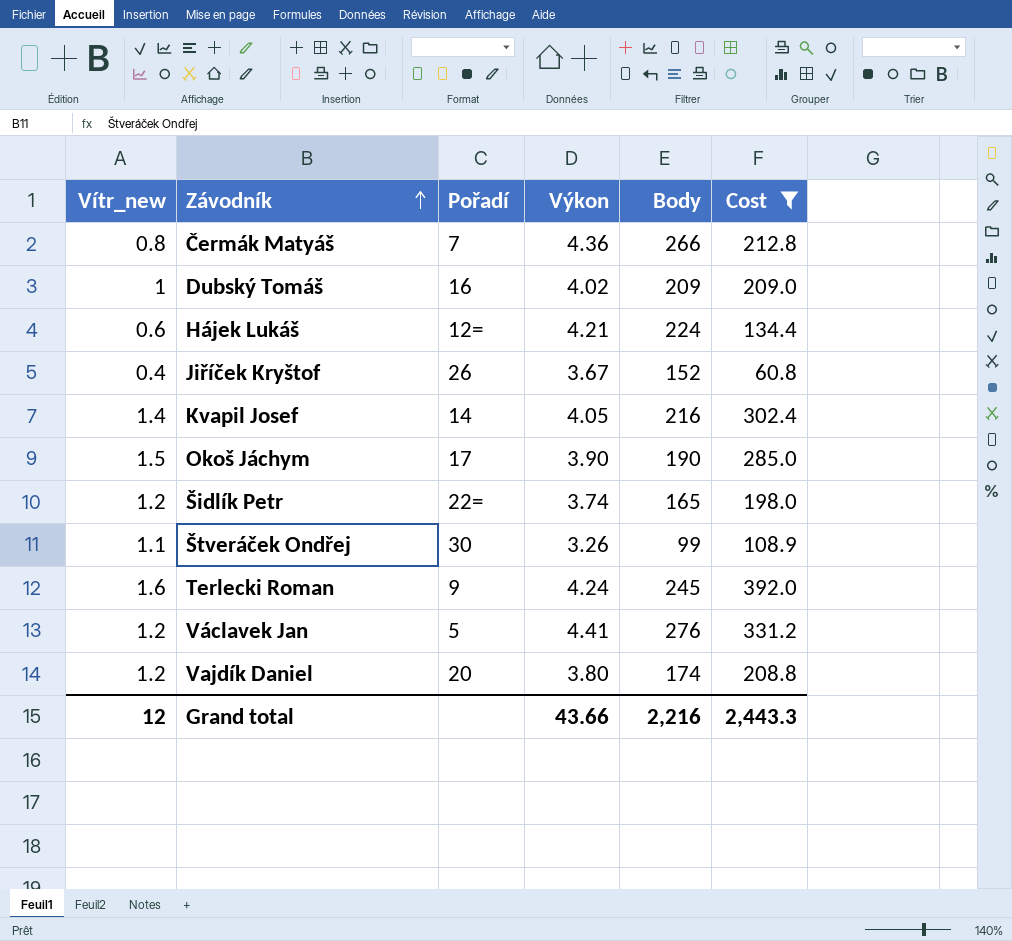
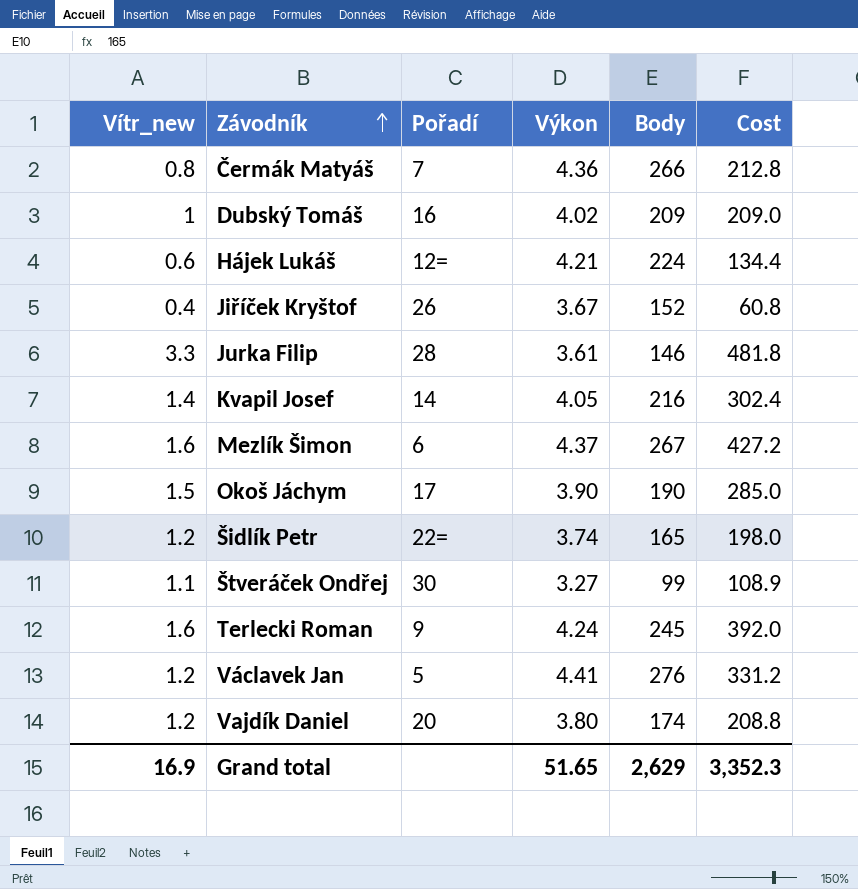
filter: Cost <= 392.0 -> none
Štveráček Ondřej | Výkon: 3.26 -> 3.27
Grand total | Vítr_new: 12 -> 16.9
Grand total | Výkon: 43.66 -> 51.65
Grand total | Body: 2,216 -> 2,629
Grand total | Cost: 2,443.3 -> 3,352.3

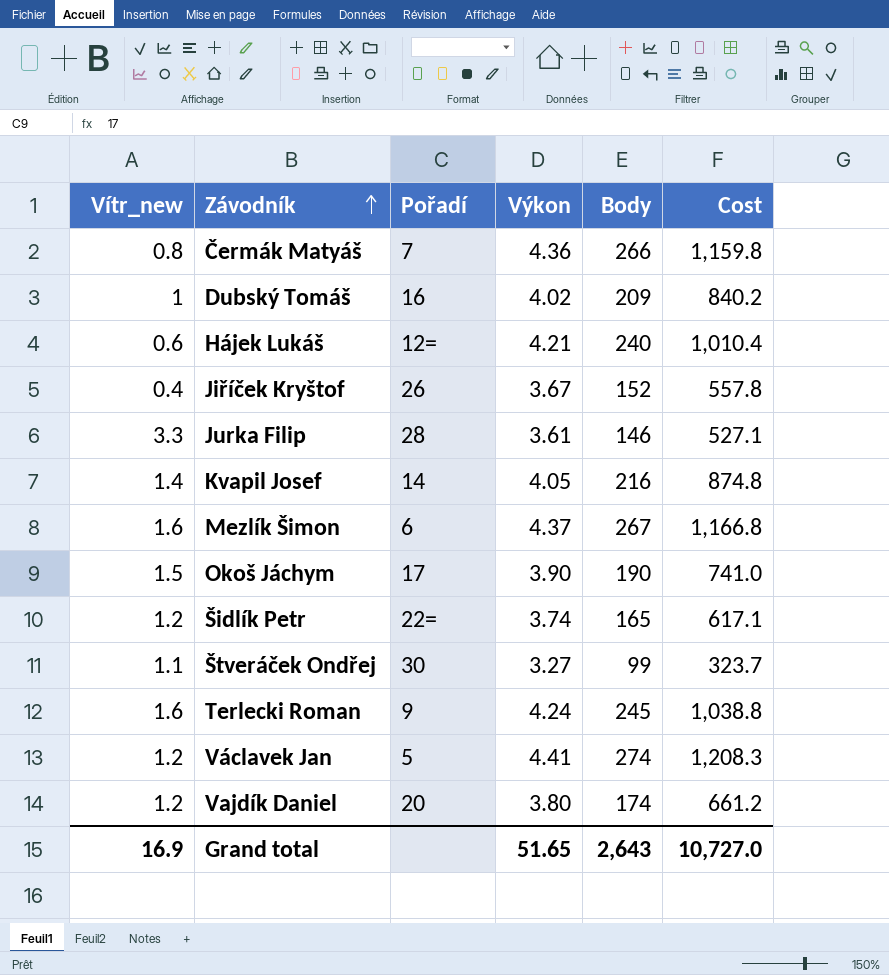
column Cost | formula: [Vítr_new] * [Body] -> [Výkon] * [Body]
Hájek Lukáš | Body: 224 -> 240
Václavek Jan | Body: 276 -> 274
Grand total | Body: 2,629 -> 2,643
Grand total | Cost: 3,352.3 -> 10,727.0

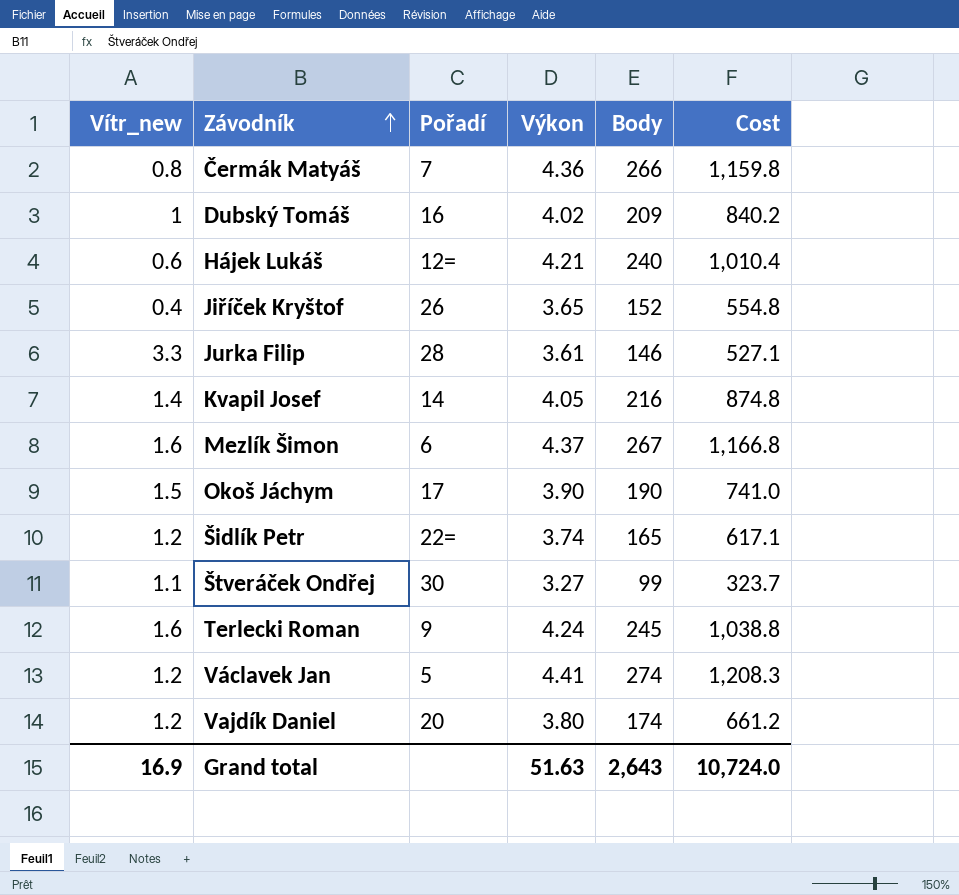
Jiříček Kryštof | Výkon: 3.67 -> 3.65
Jiříček Kryštof | Cost: 557.8 -> 554.8
Grand total | Výkon: 51.65 -> 51.63
Grand total | Cost: 10,727.0 -> 10,724.0

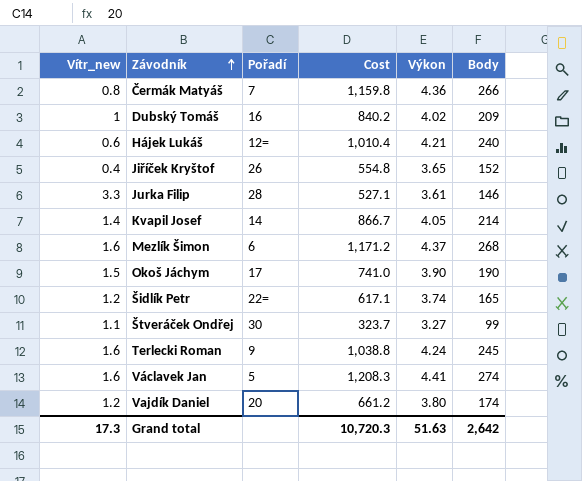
column Cost | position: 6 -> 4
Kvapil Josef | Cost: 874.8 -> 866.7
Kvapil Josef | Body: 216 -> 214
Mezlík Šimon | Cost: 1,166.8 -> 1,171.2
Mezlík Šimon | Body: 267 -> 268
Václavek Jan | Vítr_new: 1.2 -> 1.6
Grand total | Vítr_new: 16.9 -> 17.3
Grand total | Cost: 10,724.0 -> 10,720.3
Grand total | Body: 2,643 -> 2,642

